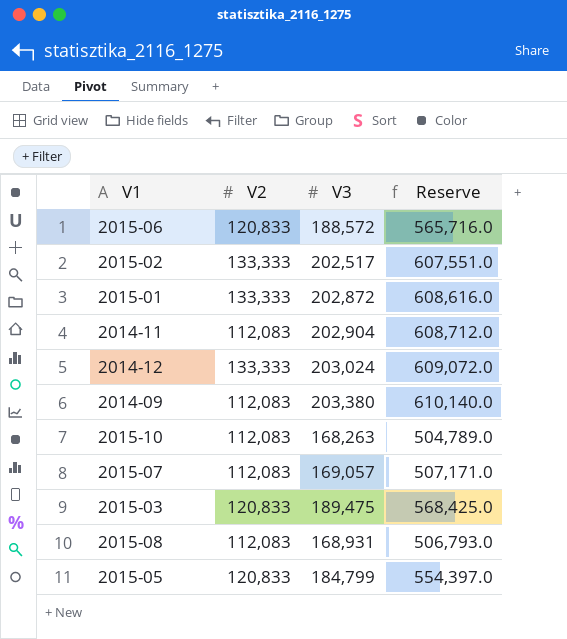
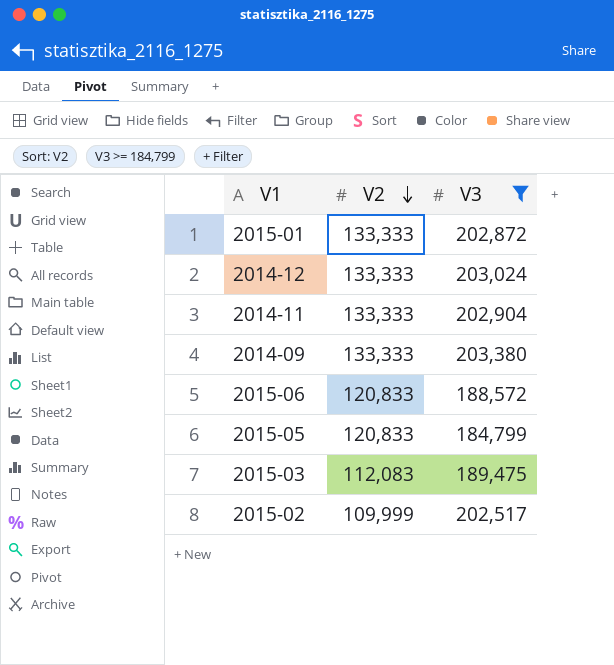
filter: none -> V3 >= 184,799
row order: none -> V2 descending
column Reserve | formula: [V3] * 3 -> none
2014-11 | V2: 112,083 -> 133,333
2014-09 | V2: 112,083 -> 133,333
2015-03 | V2: 120,833 -> 112,083
2015-02 | V2: 133,333 -> 109,999

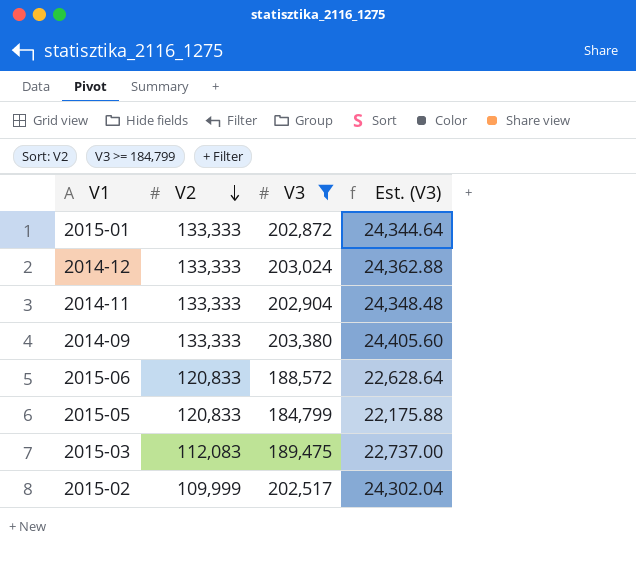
column Est. (V3) | formula: none -> [V3] * 0.12

